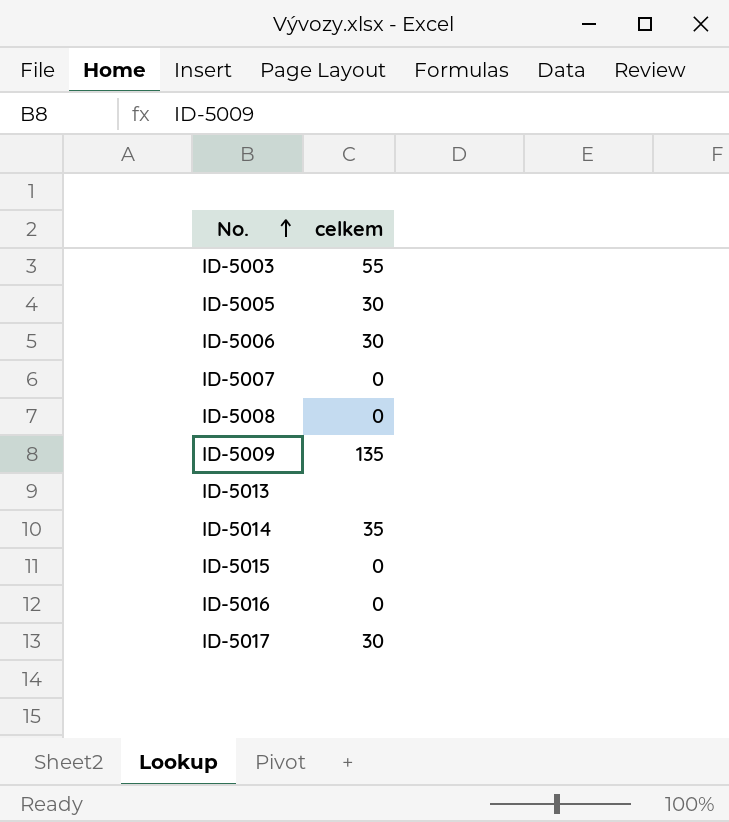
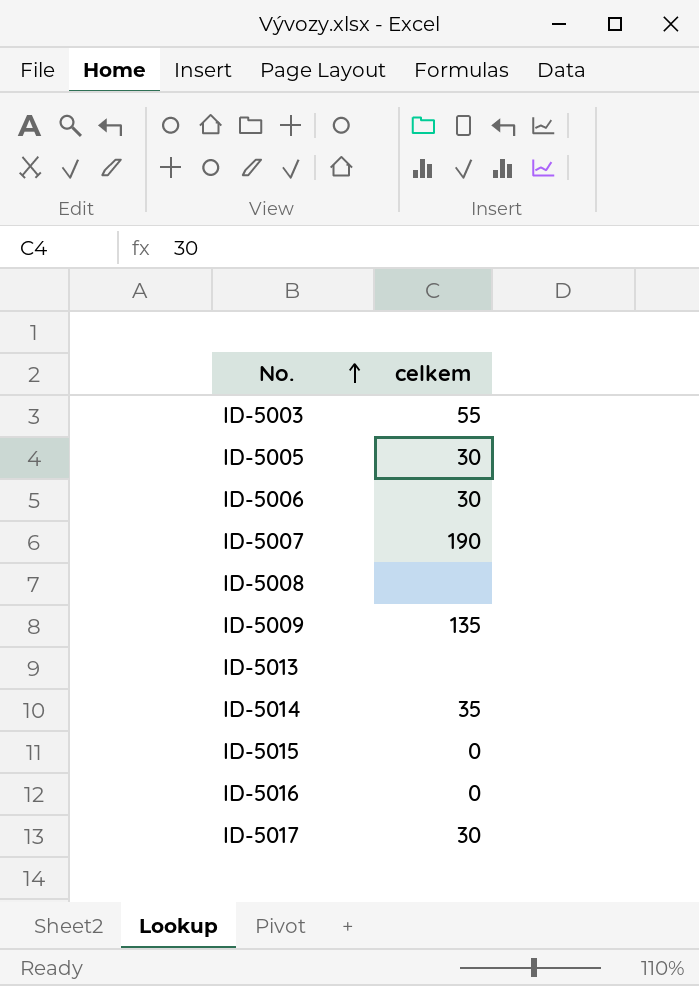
ID-5007 | celkem: 0 -> 190
ID-5008 | celkem: 0 -> none

